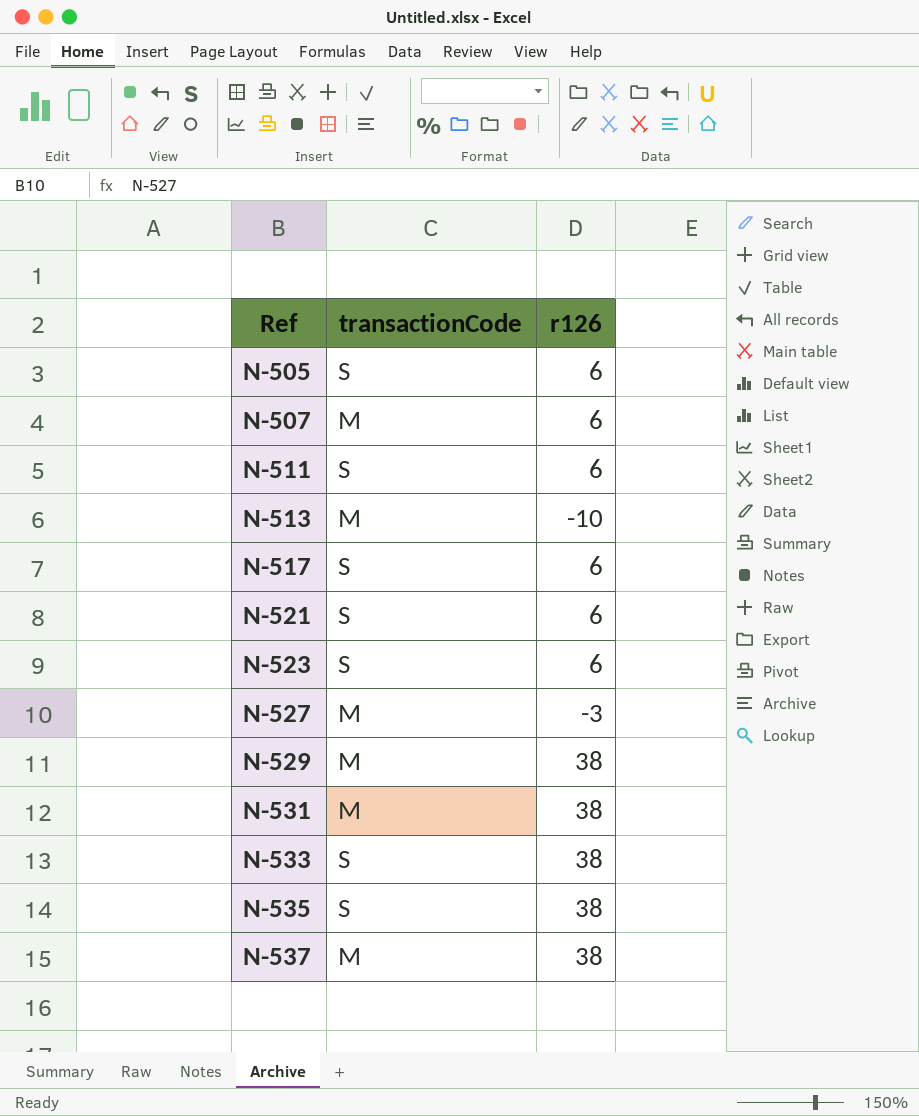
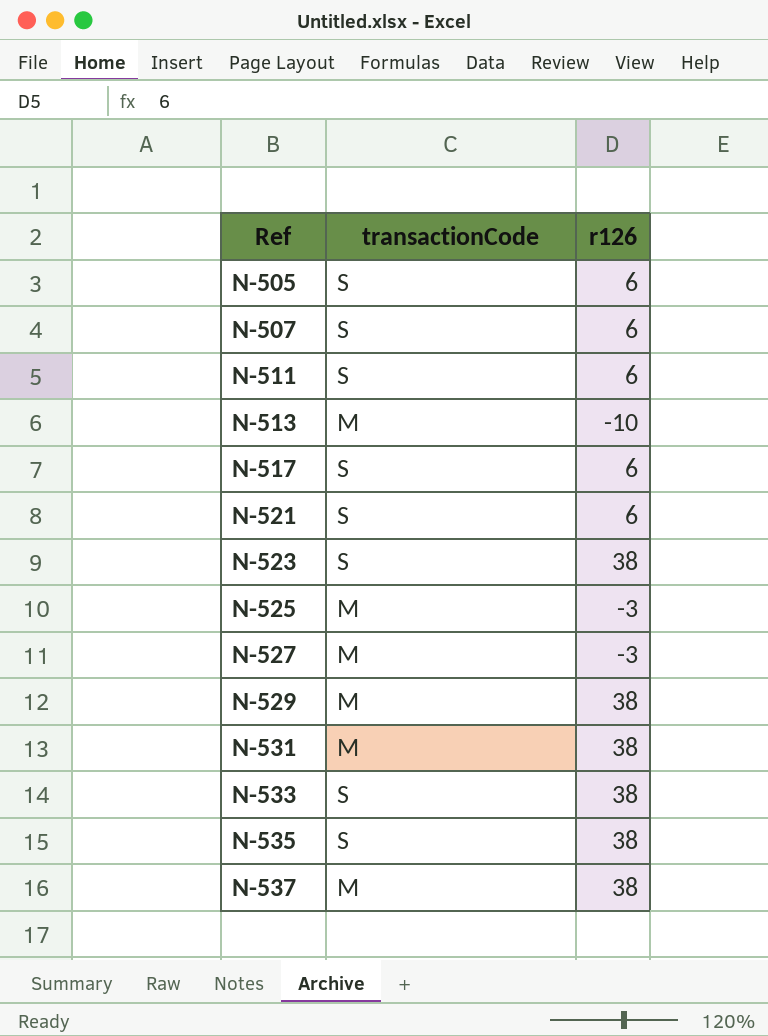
N-507 | transactionCode: M -> S
N-523 | r126: 6 -> 38
row N-525: none -> M | -3

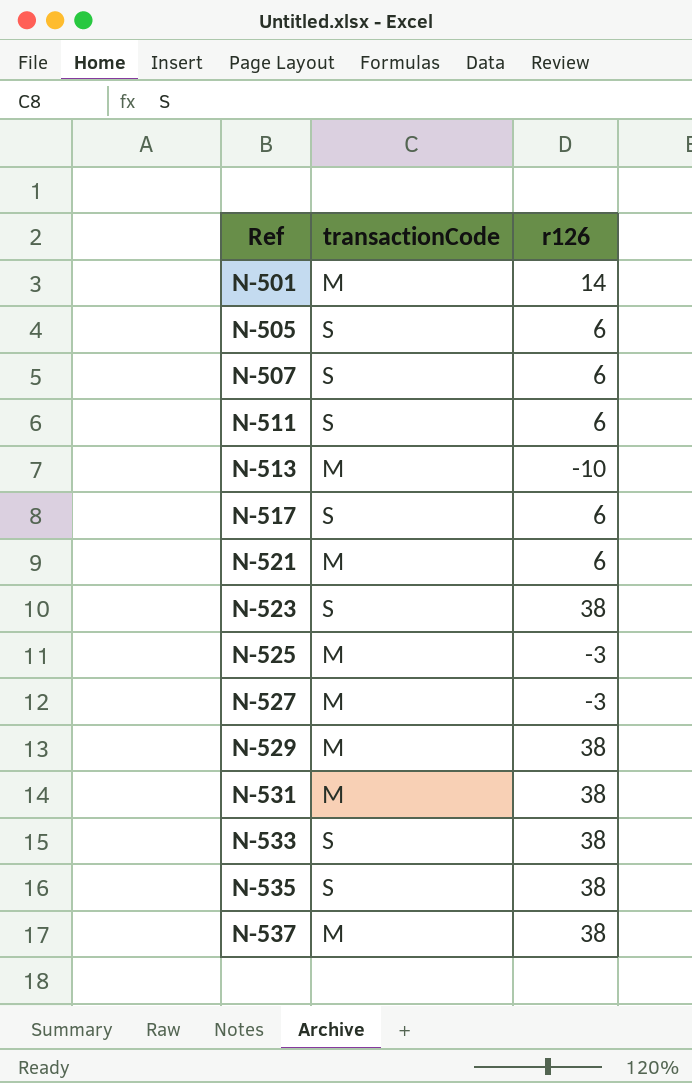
row N-501: none -> M | 14
N-521 | transactionCode: S -> M

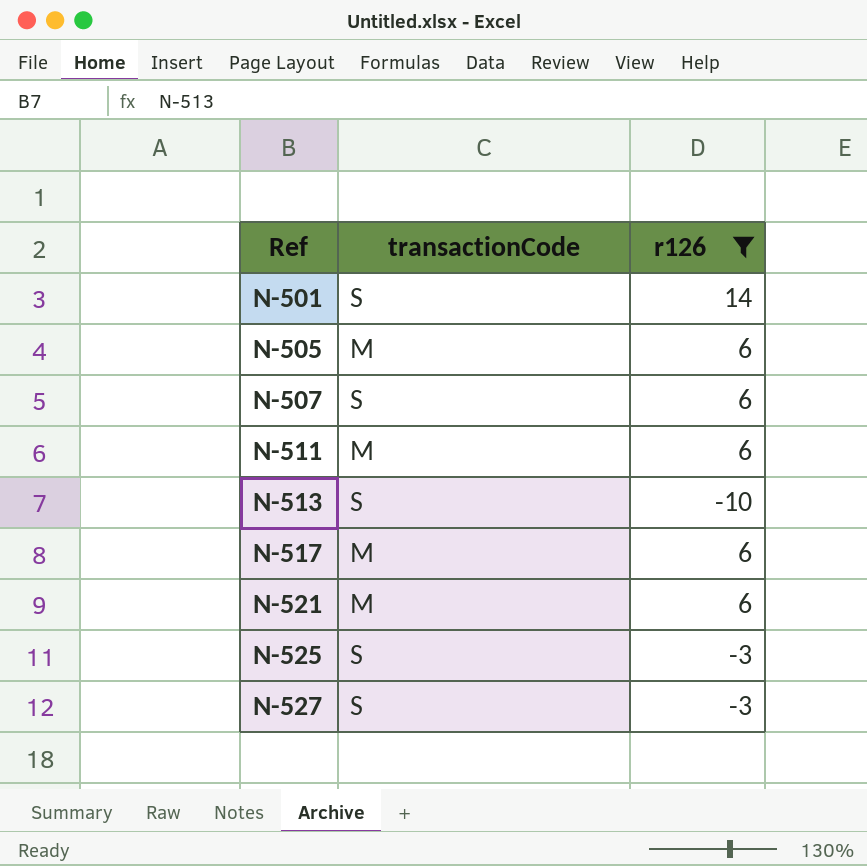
filter: none -> r126 != 38
N-501 | transactionCode: M -> S
N-505 | transactionCode: S -> M
N-511 | transactionCode: S -> M
N-513 | transactionCode: M -> S
N-517 | transactionCode: S -> M
N-525 | transactionCode: M -> S
N-527 | transactionCode: M -> S

